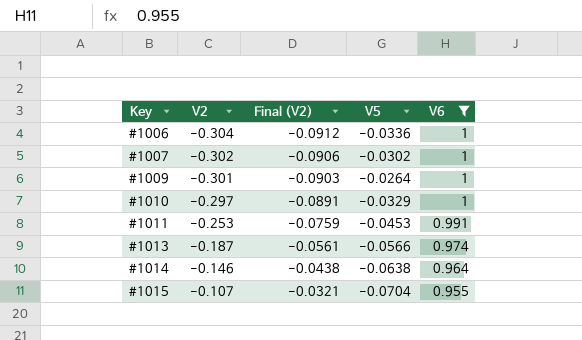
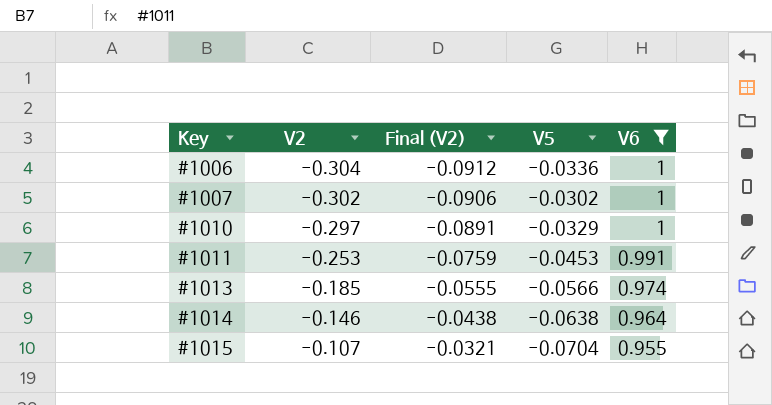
row #1009: -0.301 | -0.0903 | -0.0264 | 1 -> none
#1013 | V2: -0.187 -> -0.185
#1013 | Final (V2): -0.0561 -> -0.0555

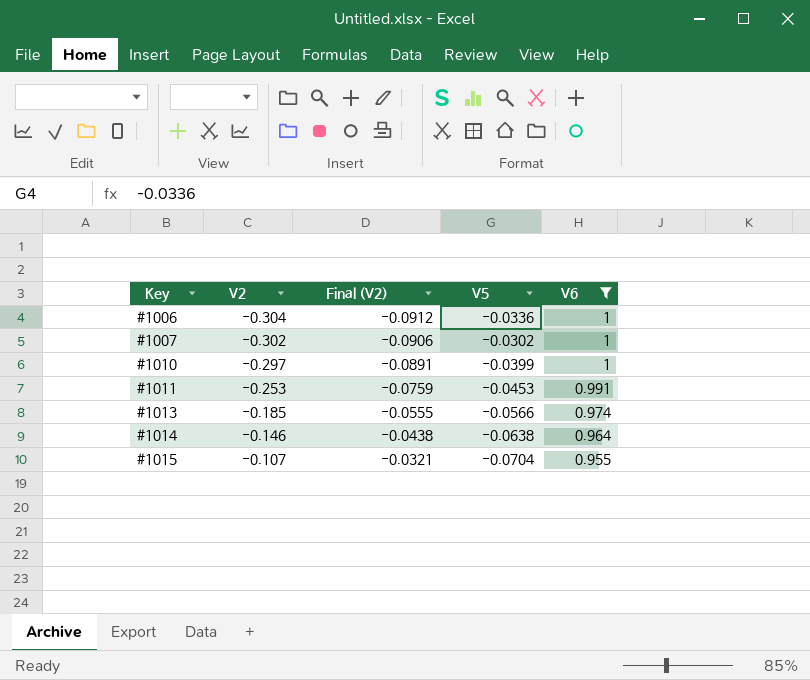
#1010 | V5: -0.0329 -> -0.0399

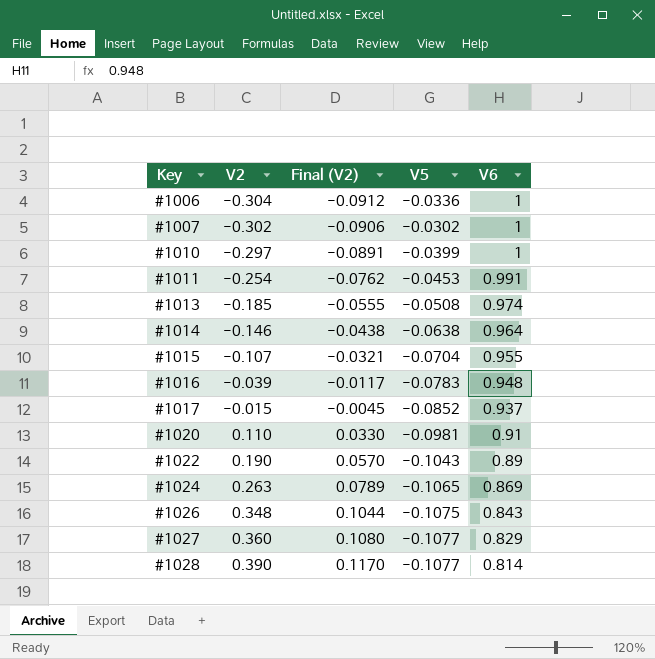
filter: V6 >= 0.955 -> none
#1011 | V2: -0.253 -> -0.254
#1011 | Final (V2): -0.0759 -> -0.0762
#1013 | V5: -0.0566 -> -0.0508

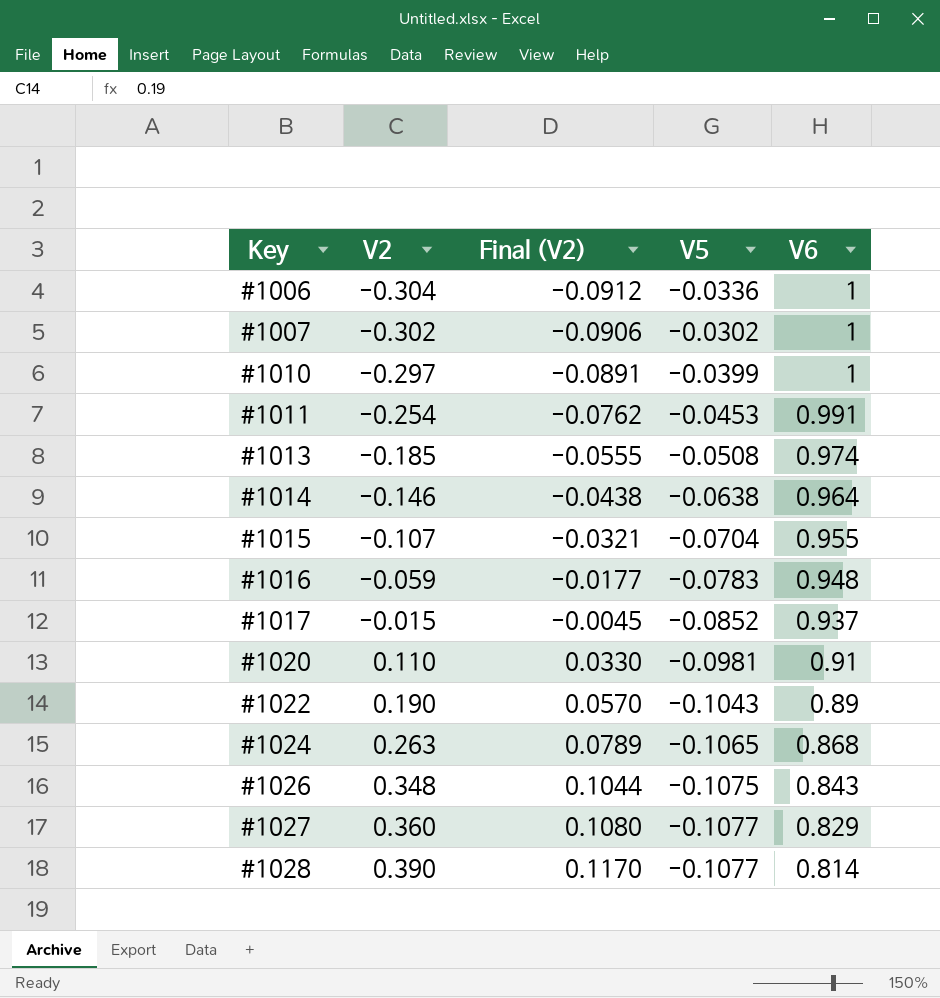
#1016 | V2: -0.039 -> -0.059
#1016 | Final (V2): -0.0117 -> -0.0177
#1024 | V6: 0.869 -> 0.868

